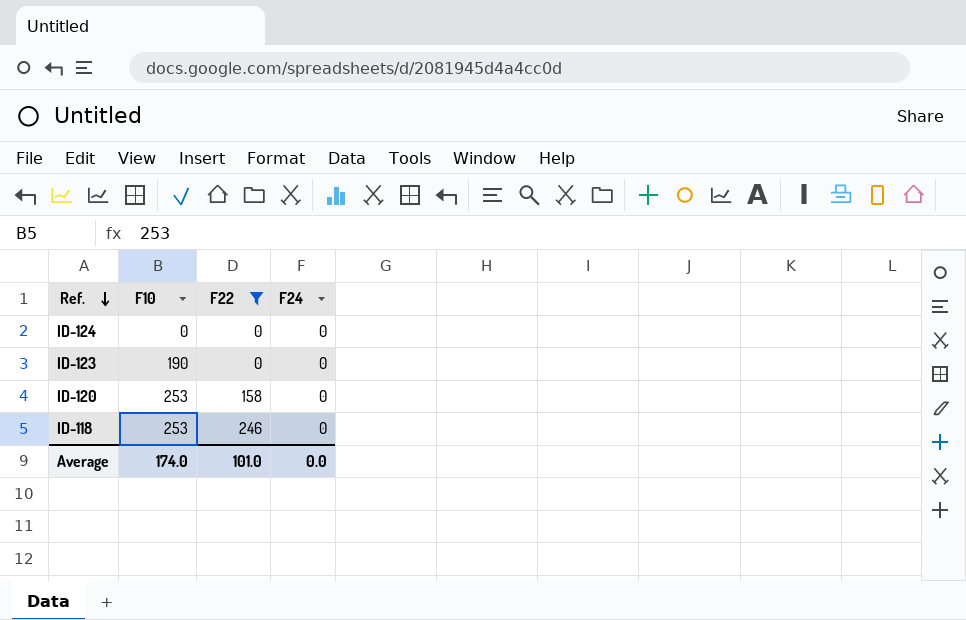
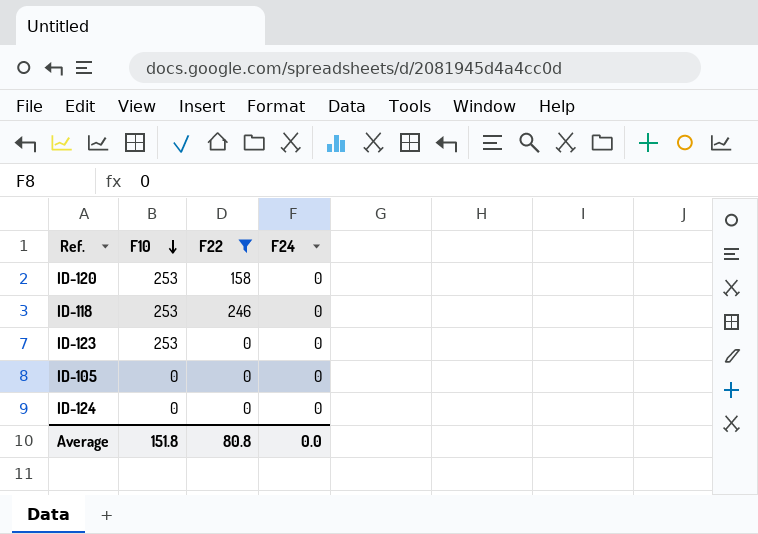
row order: Ref. descending -> F10 descending
ID-123 | F10: 190 -> 253
row ID-105: none -> 0 | 0 | 0
Average | F10: 174.0 -> 151.8
Average | F22: 101.0 -> 80.8

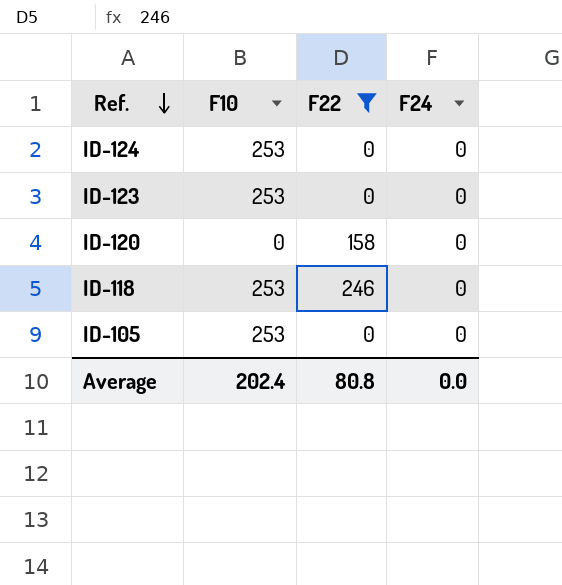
row order: F10 descending -> Ref. descending
ID-124 | F10: 0 -> 253
ID-120 | F10: 253 -> 0
ID-105 | F10: 0 -> 253
Average | F10: 151.8 -> 202.4

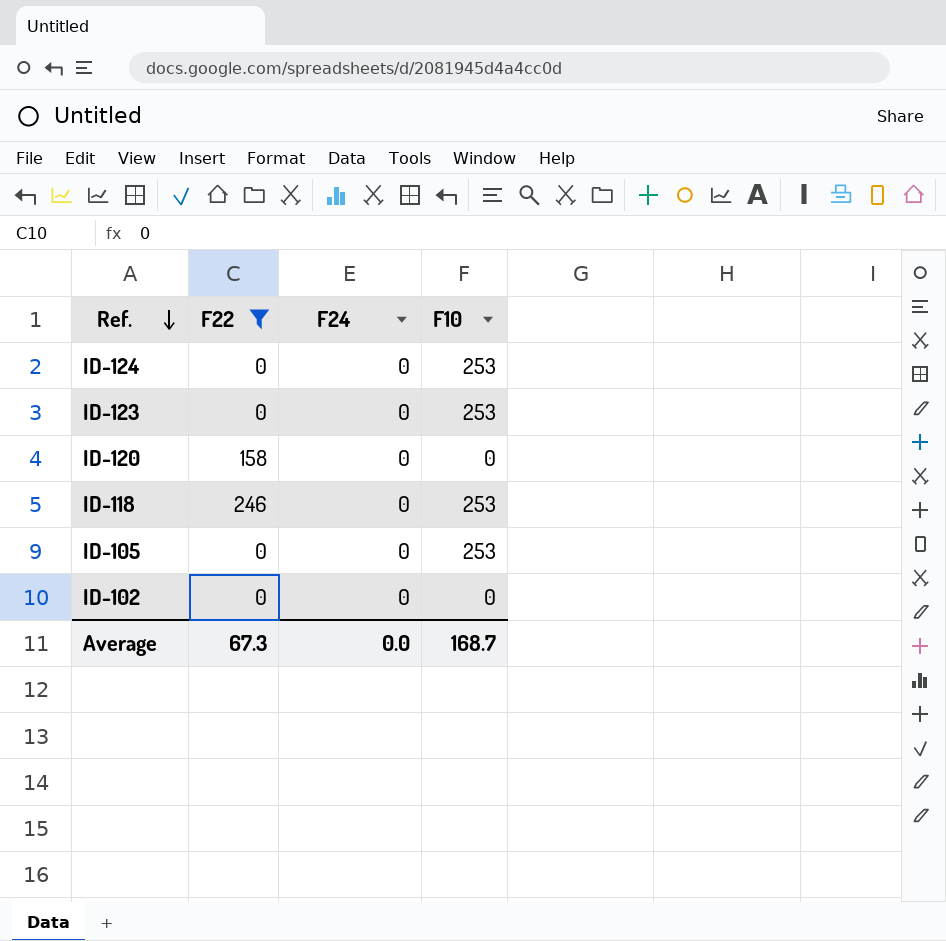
column F10 | position: 2 -> 4
row ID-102: none -> 0 | 0 | 0
Average | F22: 80.8 -> 67.3
Average | F10: 202.4 -> 168.7

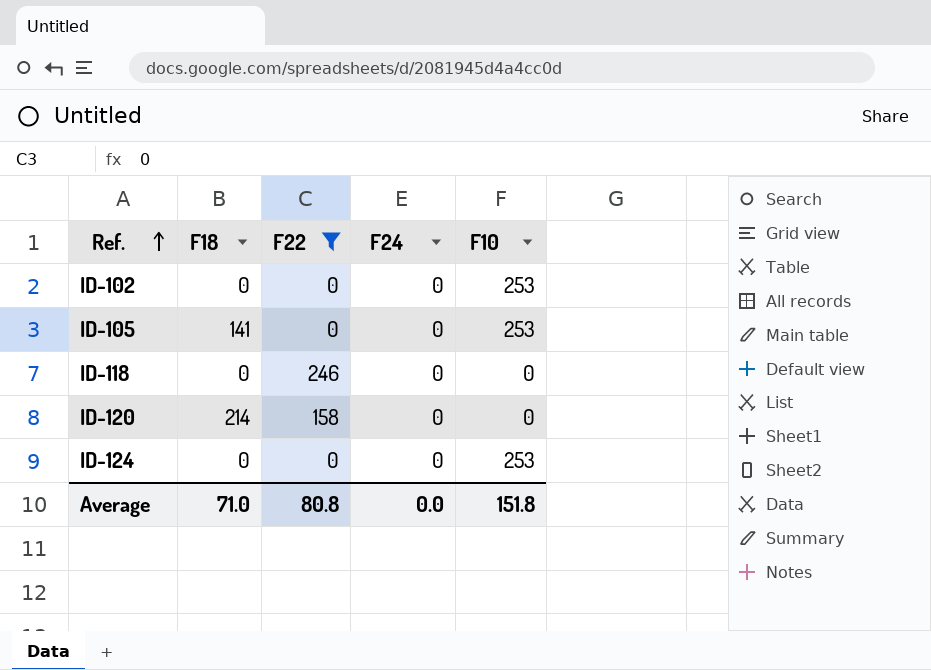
row order: Ref. descending -> Ref. ascending
column F18 | position: none -> 2
row ID-123: 0 | 0 | 253 -> none
ID-102 | F10: 0 -> 253
ID-118 | F10: 253 -> 0
Average | F22: 67.3 -> 80.8
Average | F10: 168.7 -> 151.8

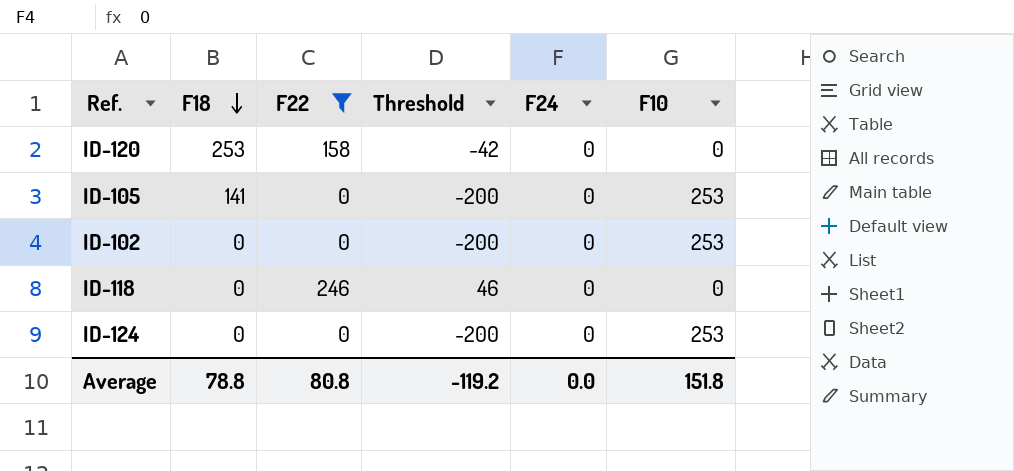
row order: Ref. ascending -> F18 descending
column Threshold | formula: none -> [F22] - 200
ID-120 | F18: 214 -> 253
Average | F18: 71.0 -> 78.8

